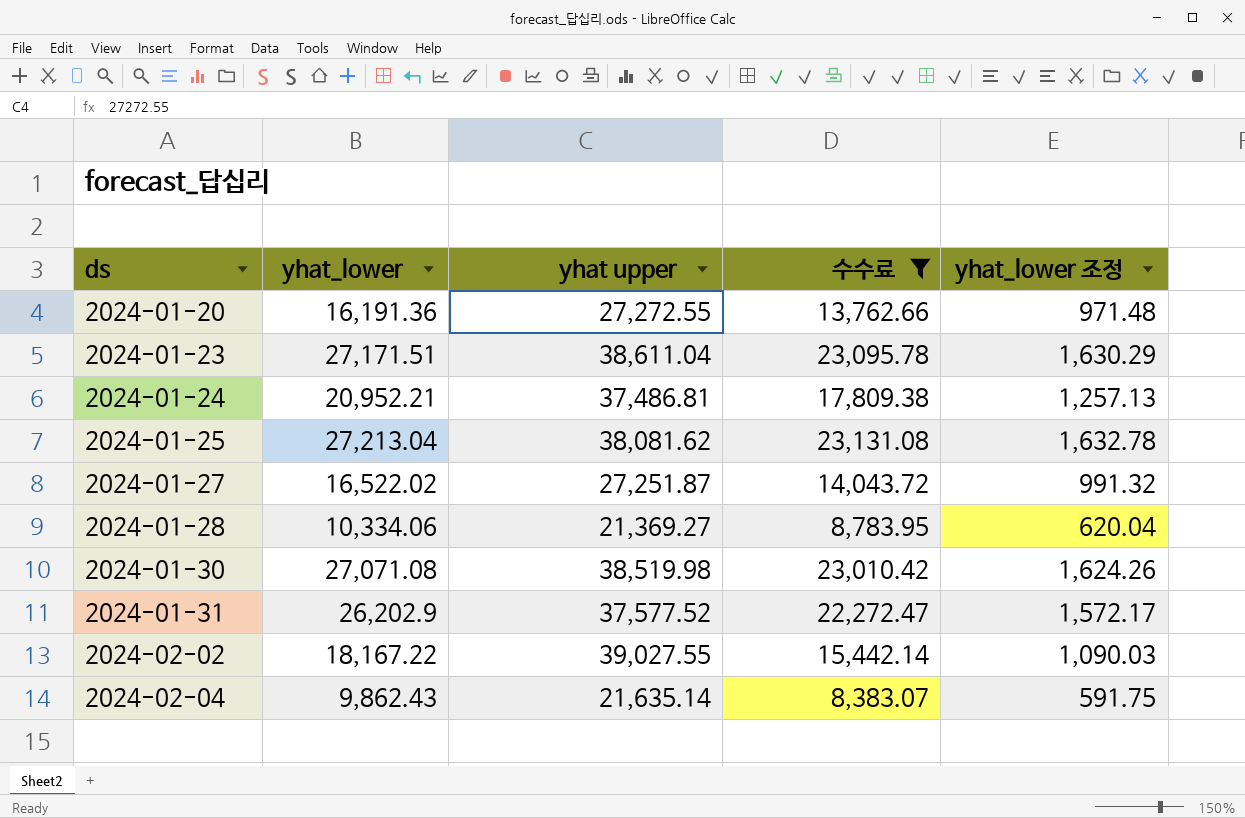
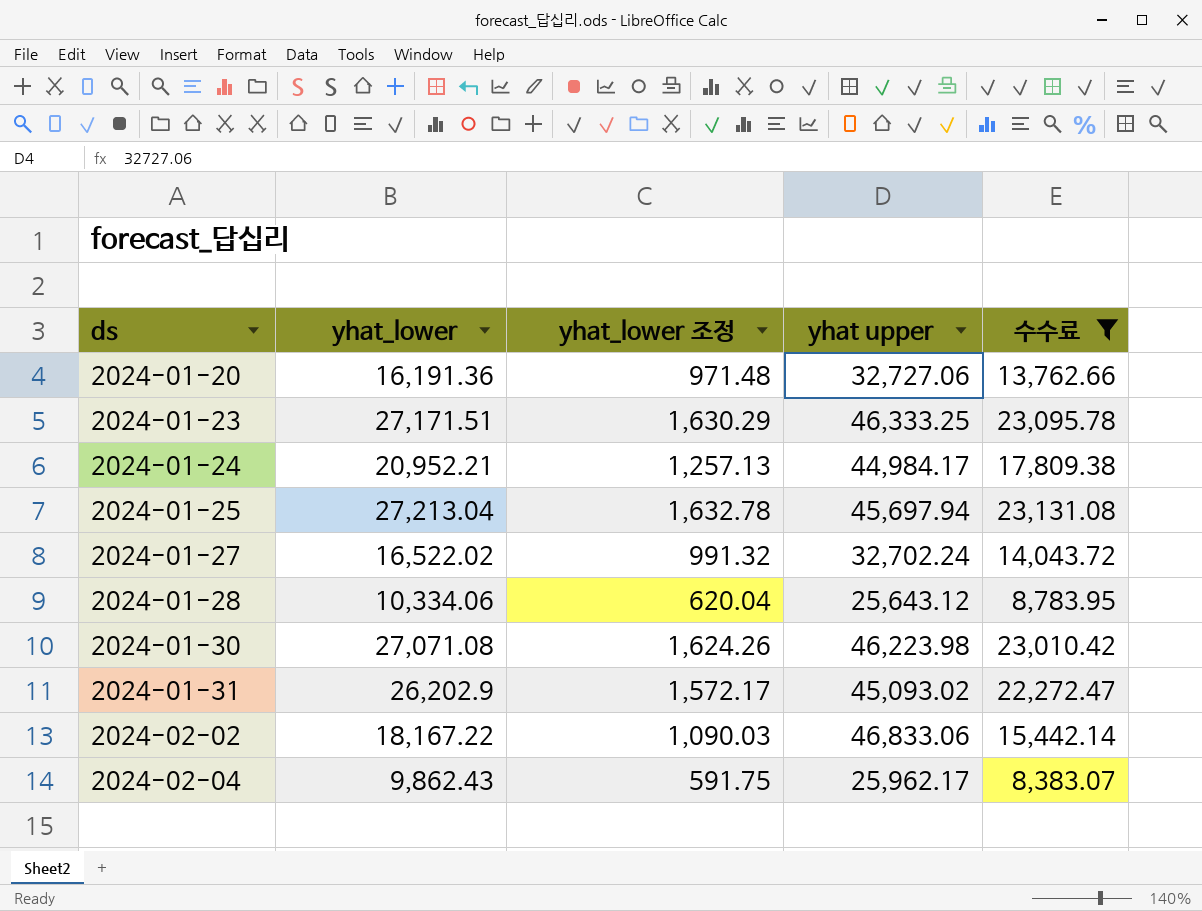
column yhat_lower 조정 | position: 5 -> 3
2024-01-20 | yhat upper: 27,272.55 -> 32,727.06
2024-01-23 | yhat upper: 38,611.04 -> 46,333.25
2024-01-24 | yhat upper: 37,486.81 -> 44,984.17
2024-01-25 | yhat upper: 38,081.62 -> 45,697.94
2024-01-27 | yhat upper: 27,251.87 -> 32,702.24
2024-01-28 | yhat upper: 21,369.27 -> 25,643.12
2024-01-30 | yhat upper: 38,519.98 -> 46,223.98
2024-01-31 | yhat upper: 37,577.52 -> 45,093.02
2024-02-02 | yhat upper: 39,027.55 -> 46,833.06
2024-02-04 | yhat upper: 21,635.14 -> 25,962.17

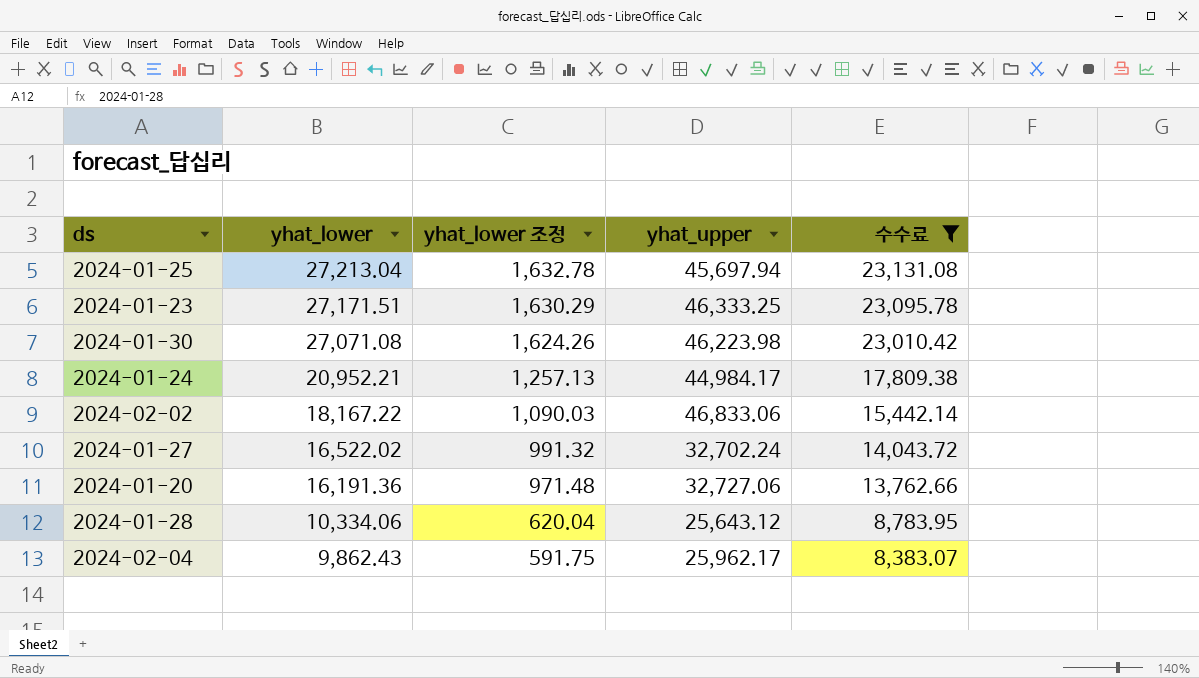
row order: ds ascending -> yhat_lower descending
column name: yhat upper -> yhat_upper
row 2024-01-31: 26,202.9 | 1,572.17 | 45,093.02 | 22,272.47 -> none

